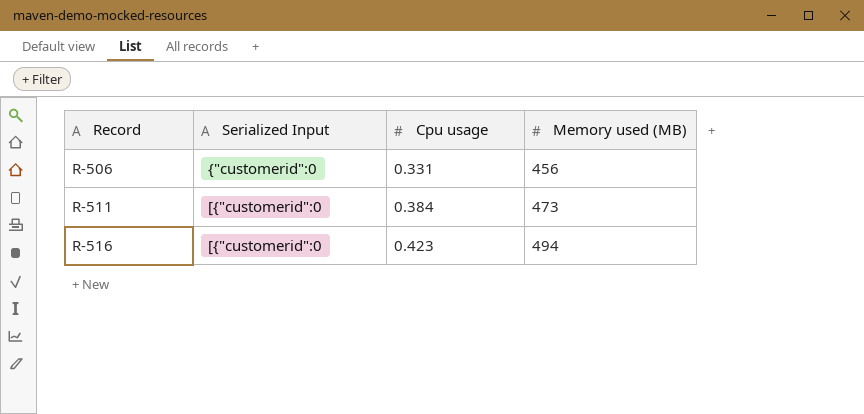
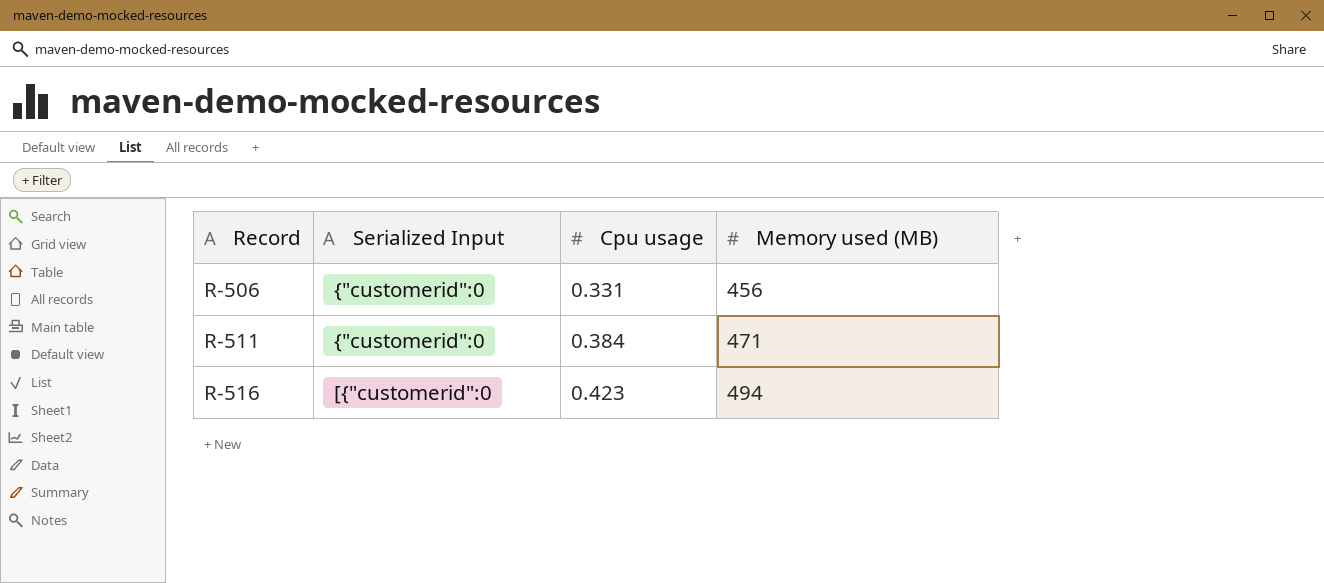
R-511 | Serialized Input: [{"customerid":0 -> {"customerid":0
R-511 | Memory used (MB): 473 -> 471

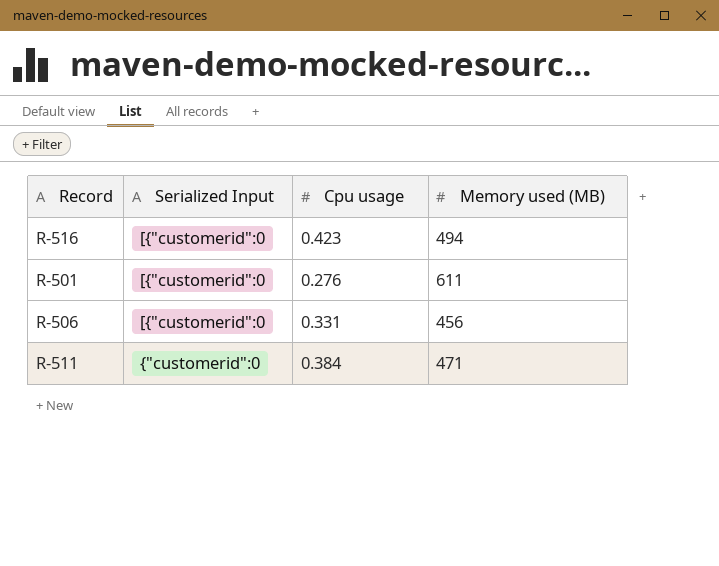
row order: Record ascending -> Serialized Input ascending
row R-501: none -> [{"customerid":0 | 0.276 | 611
R-506 | Serialized Input: {"customerid":0 -> [{"customerid":0

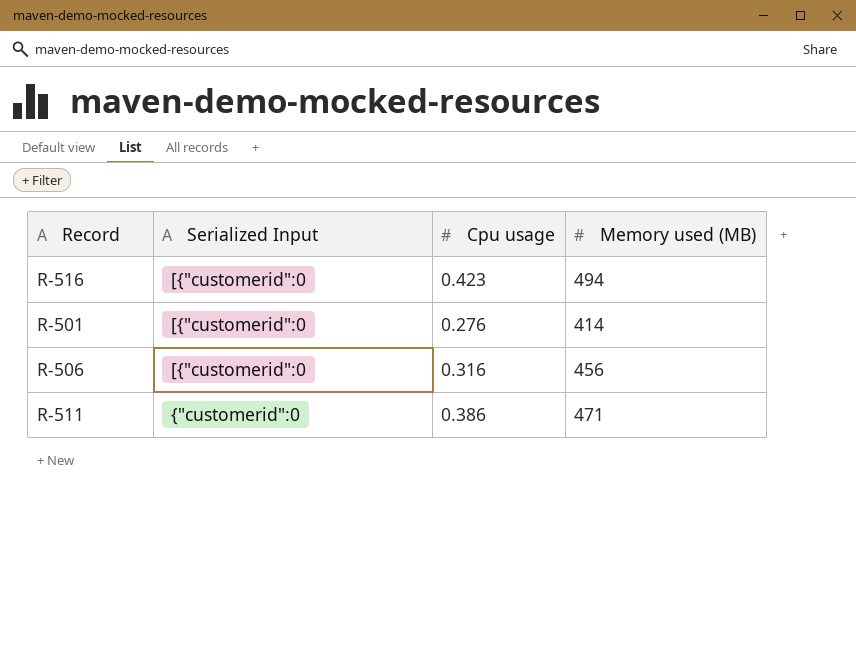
R-501 | Memory used (MB): 611 -> 414
R-506 | Cpu usage: 0.331 -> 0.316
R-511 | Cpu usage: 0.384 -> 0.386

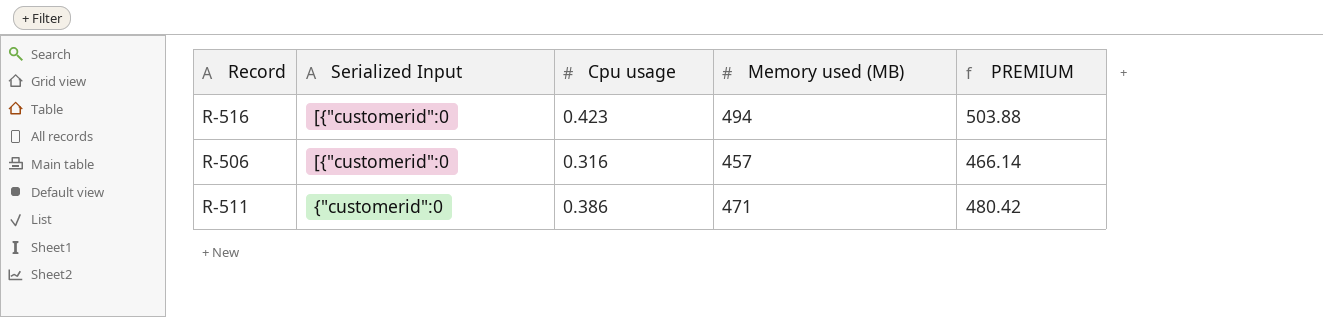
column PREMIUM | formula: none -> [Memory used (MB)] * 1.02
row R-501: [{"customerid":0 | 0.276 | 414 -> none
R-506 | Memory used (MB): 456 -> 457

